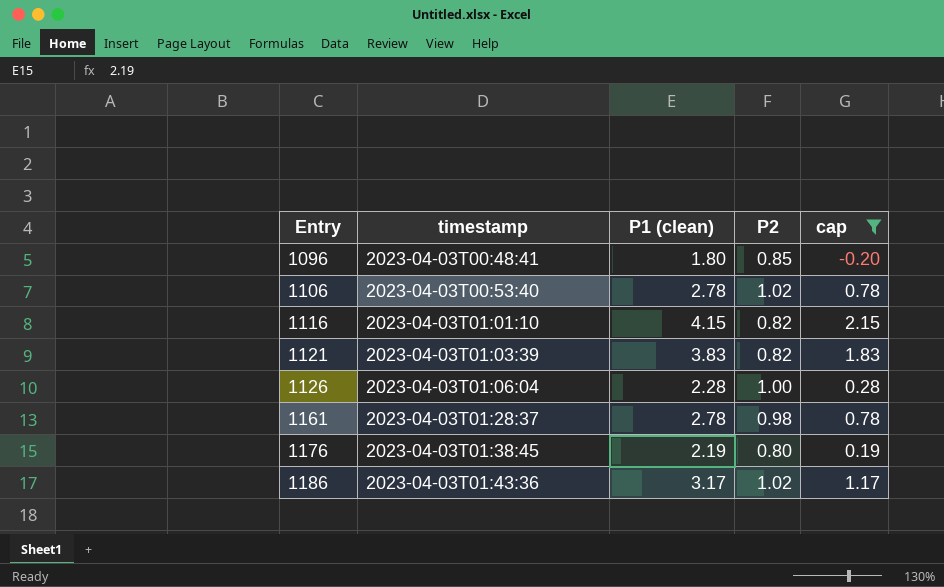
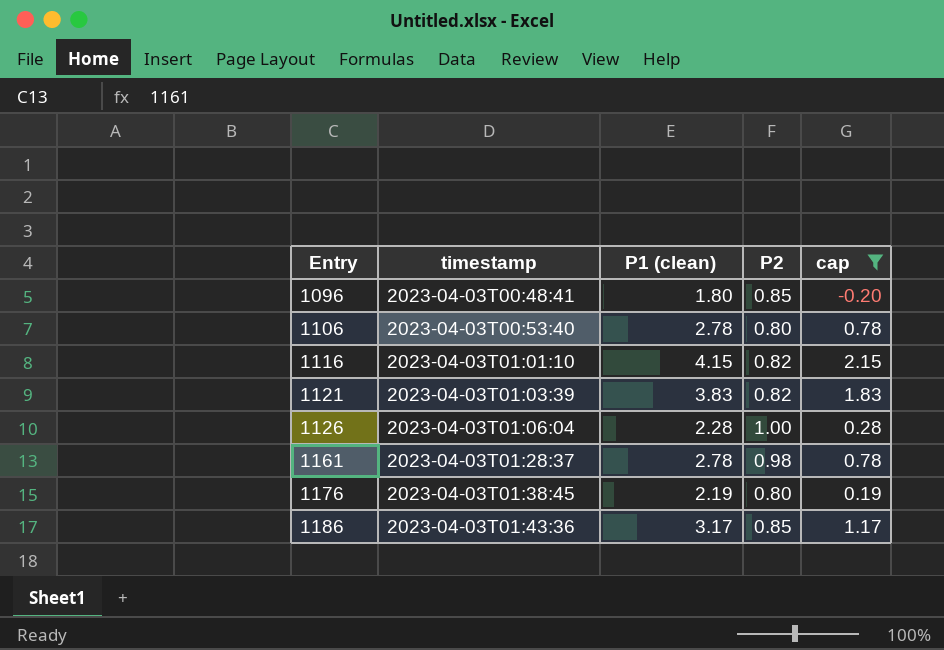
1106 | P2: 1.02 -> 0.80
1186 | P2: 1.02 -> 0.85

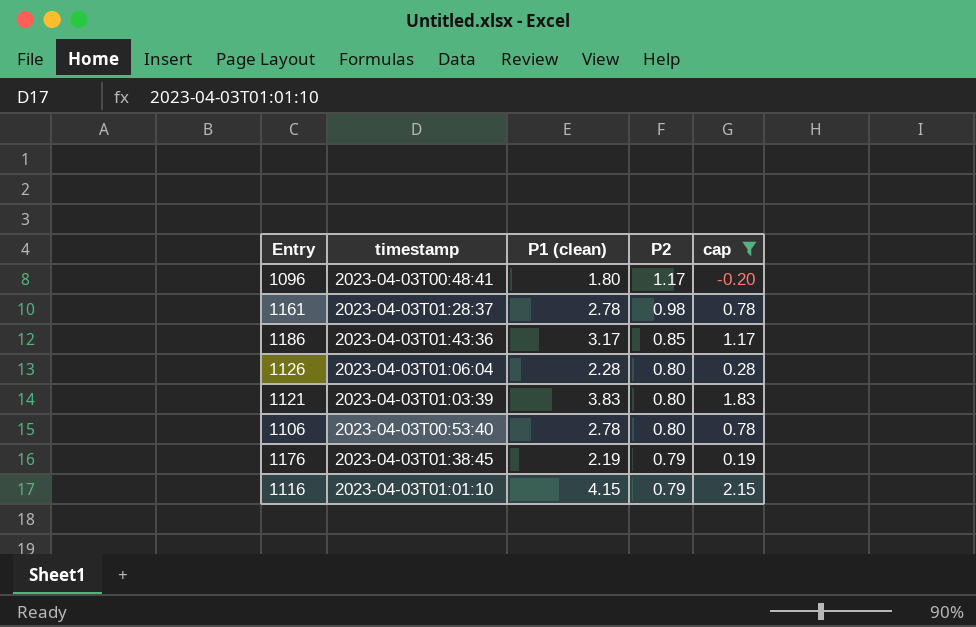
row order: Entry ascending -> P2 descending
1096 | P2: 0.85 -> 1.17
1126 | P2: 1.00 -> 0.80
1121 | P2: 0.82 -> 0.80
1176 | P2: 0.80 -> 0.79
1116 | P2: 0.82 -> 0.79

